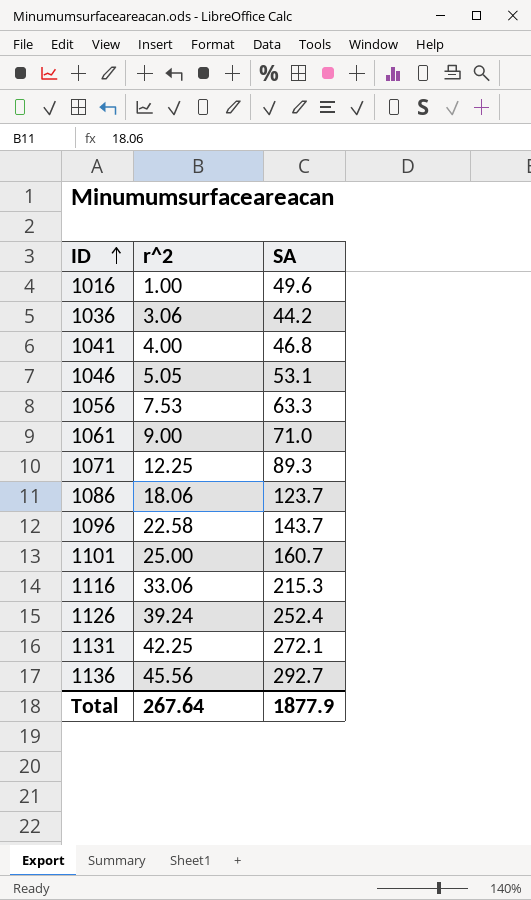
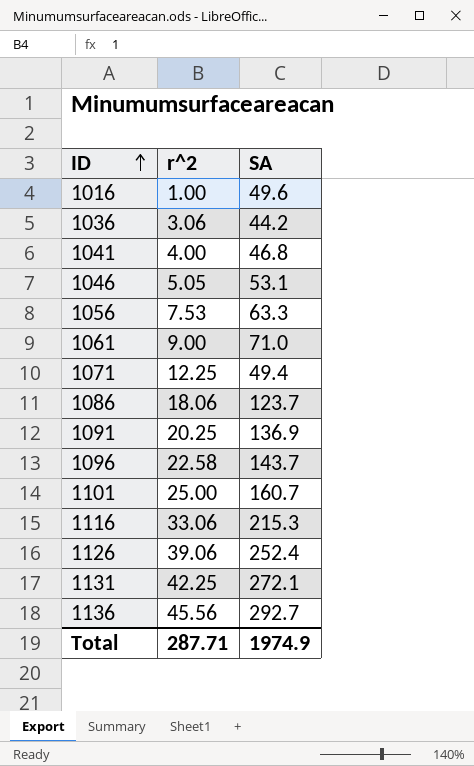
1071 | SA: 89.3 -> 49.4
row 1091: none -> 20.25 | 136.9
1126 | r^2: 39.24 -> 39.06
Total | r^2: 267.64 -> 287.71
Total | SA: 1877.9 -> 1974.9

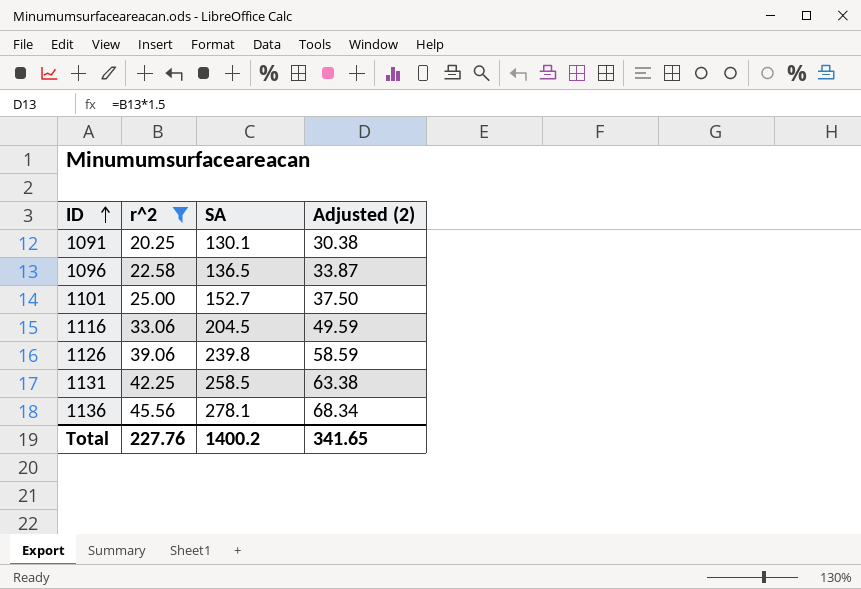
filter: none -> r^2 >= 20.25
column Adjusted (2) | formula: none -> [r^2] * 1.5
1091 | SA: 136.9 -> 130.1
1096 | SA: 143.7 -> 136.5
1101 | SA: 160.7 -> 152.7
1116 | SA: 215.3 -> 204.5
1126 | SA: 252.4 -> 239.8
1131 | SA: 272.1 -> 258.5
1136 | SA: 292.7 -> 278.1
Total | r^2: 287.71 -> 227.76
Total | SA: 1974.9 -> 1400.2

